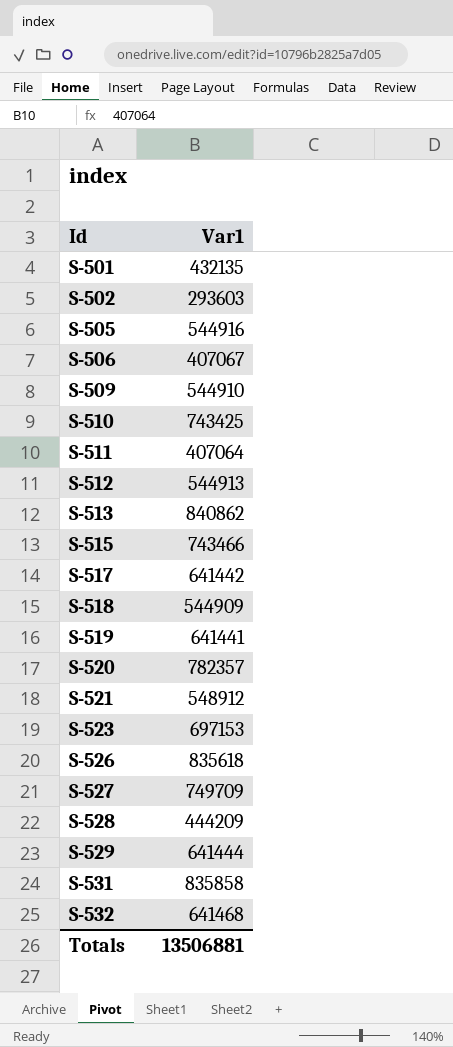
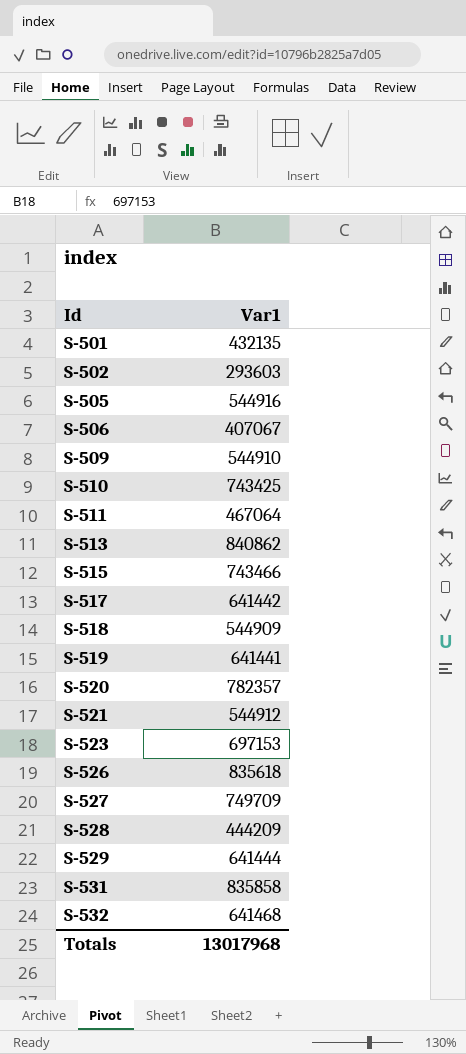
row S-512: 544913 -> none
S-511 | Var1: 407064 -> 467064
S-521 | Var1: 548912 -> 544912
Totals | Var1: 13506881 -> 13017968

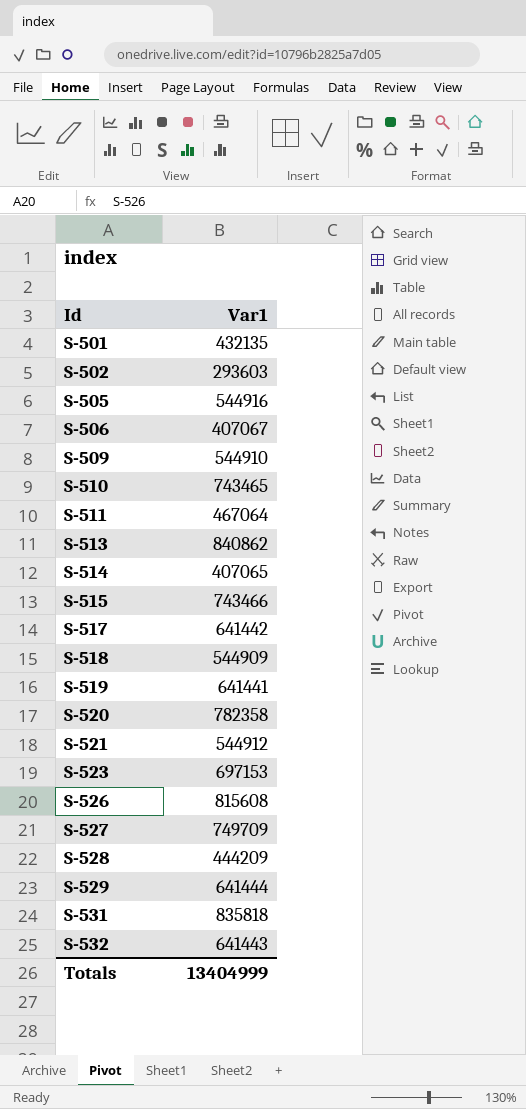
S-510 | Var1: 743425 -> 743465
row S-514: none -> 407065
S-520 | Var1: 782357 -> 782358
S-526 | Var1: 835618 -> 815608
S-531 | Var1: 835858 -> 835818
S-532 | Var1: 641468 -> 641443
Totals | Var1: 13017968 -> 13404999

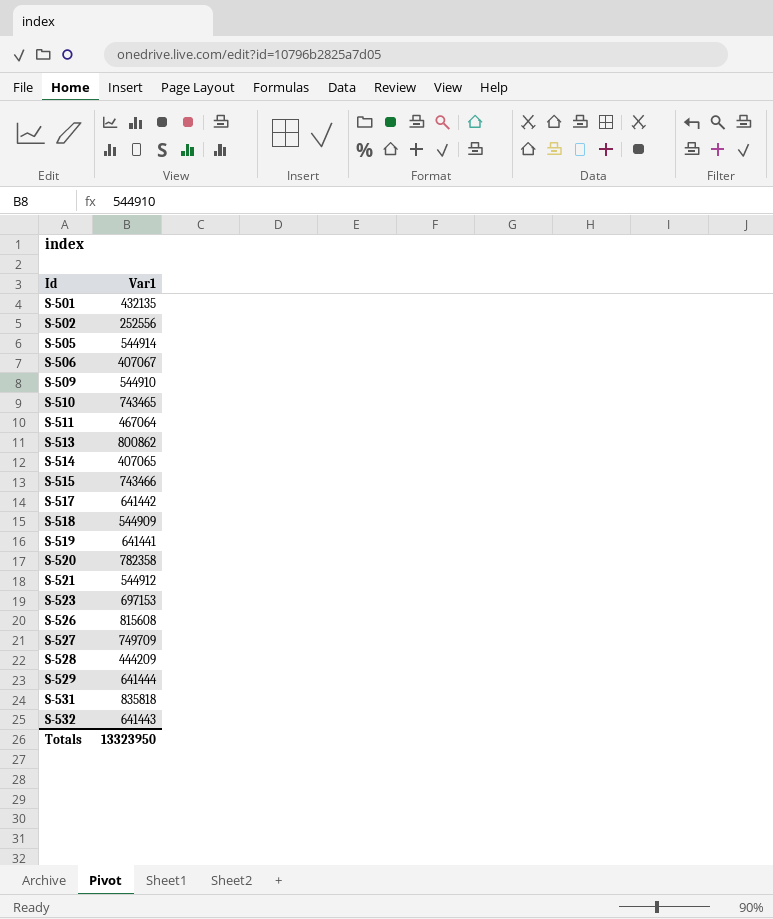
S-502 | Var1: 293603 -> 252556
S-505 | Var1: 544916 -> 544914
S-513 | Var1: 840862 -> 800862
Totals | Var1: 13404999 -> 13323950

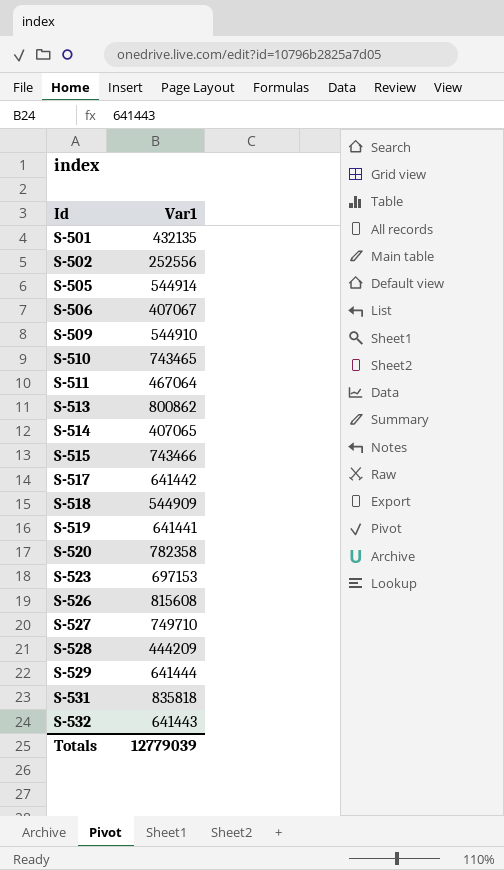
row S-521: 544912 -> none
S-527 | Var1: 749709 -> 749710
Totals | Var1: 13323950 -> 12779039

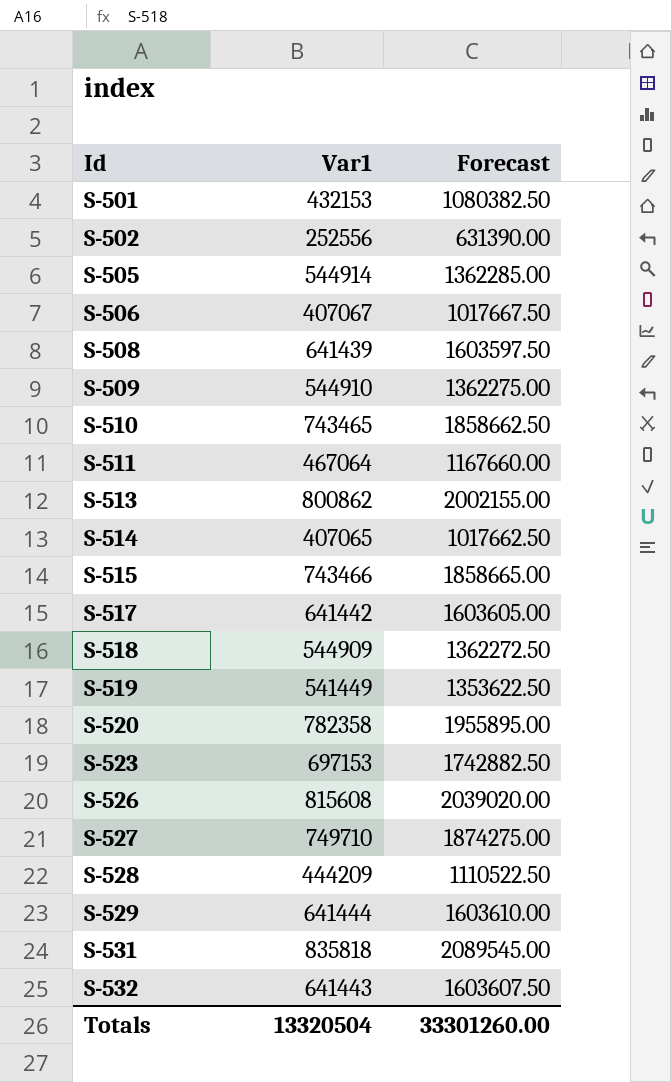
column Forecast | formula: none -> [Var1] * 2.5
S-501 | Var1: 432135 -> 432153
row S-508: none -> 641439 | 1603597.50
S-519 | Var1: 641441 -> 541449
Totals | Var1: 12779039 -> 13320504

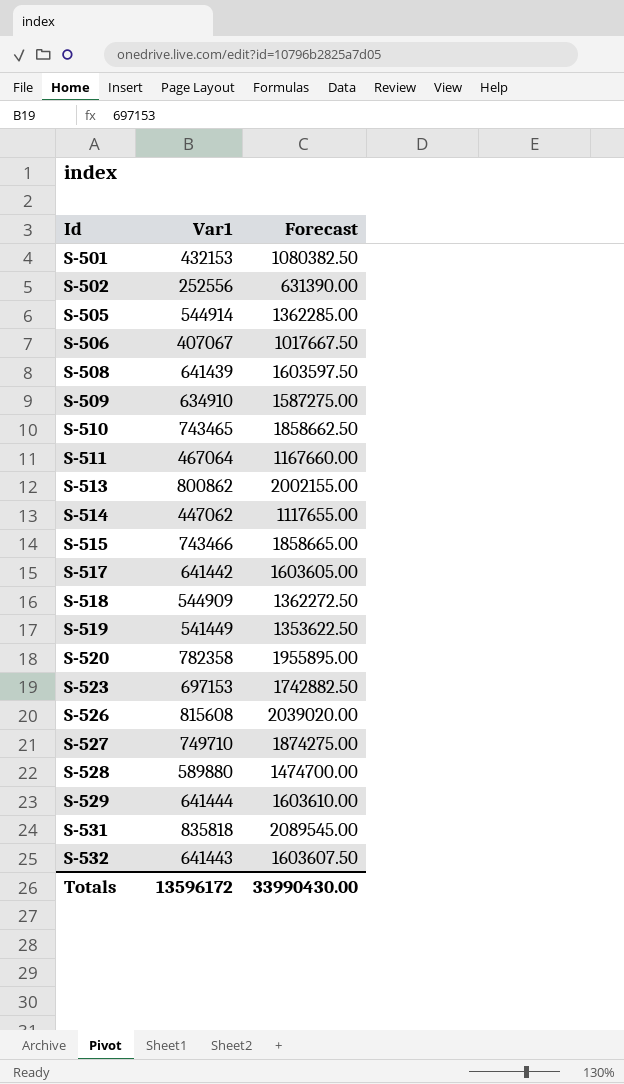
S-509 | Var1: 544910 -> 634910
S-509 | Forecast: 1362275.00 -> 1587275.00
S-514 | Var1: 407065 -> 447062
S-514 | Forecast: 1017662.50 -> 1117655.00
S-528 | Var1: 444209 -> 589880
S-528 | Forecast: 1110522.50 -> 1474700.00
Totals | Var1: 13320504 -> 13596172
Totals | Forecast: 33301260.00 -> 33990430.00

